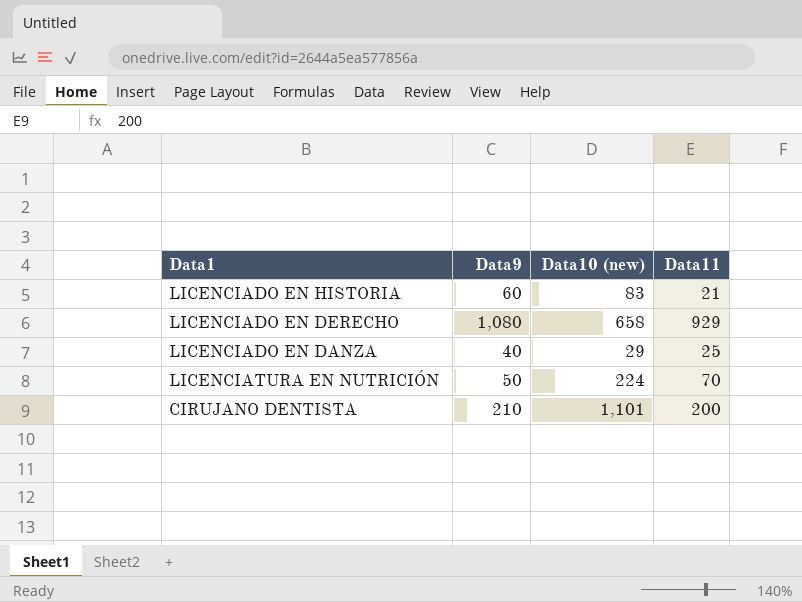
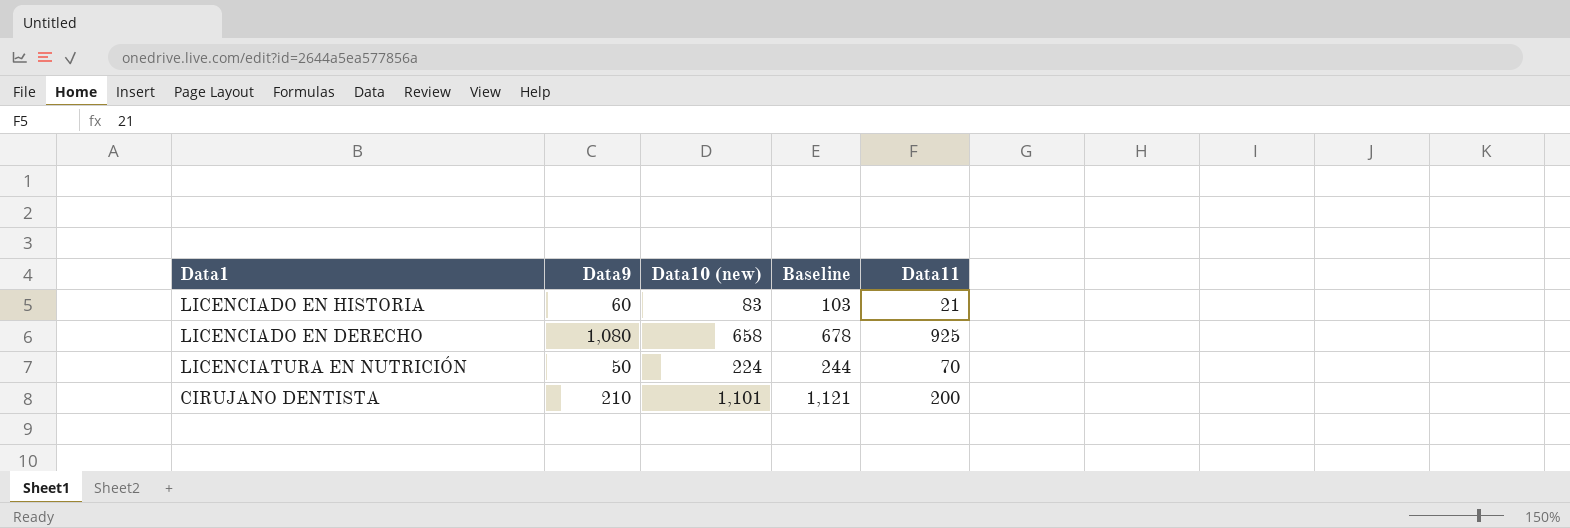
column Baseline | formula: none -> [Data10 (new)] + 20
row LICENCIADO EN DANZA: 40 | 29 | 25 -> none
LICENCIADO EN DERECHO | Data11: 929 -> 925

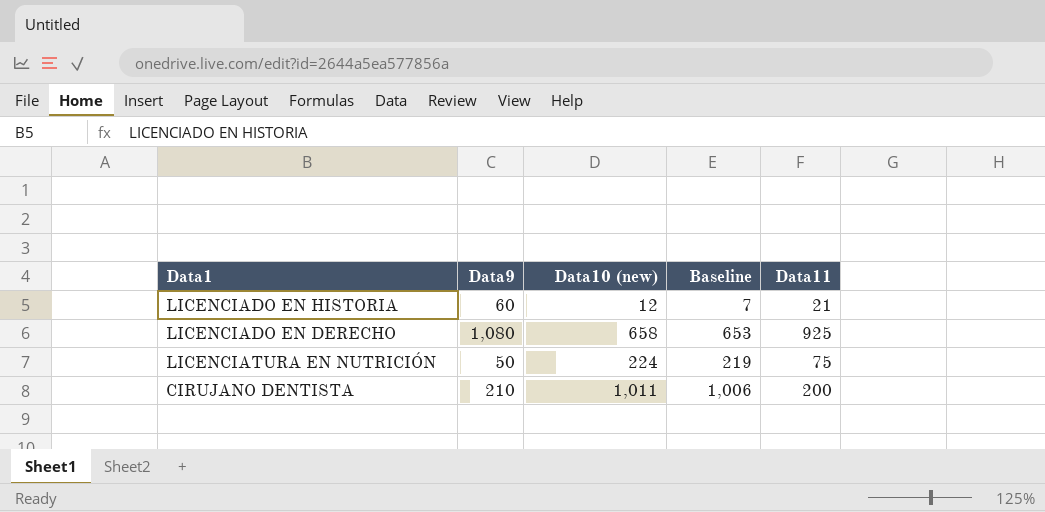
column Baseline | formula: [Data10 (new)] + 20 -> [Data10 (new)] - 5
LICENCIADO EN HISTORIA | Data10 (new): 83 -> 12
LICENCIATURA EN NUTRICIÓN | Data11: 70 -> 75
CIRUJANO DENTISTA | Data10 (new): 1,101 -> 1,011

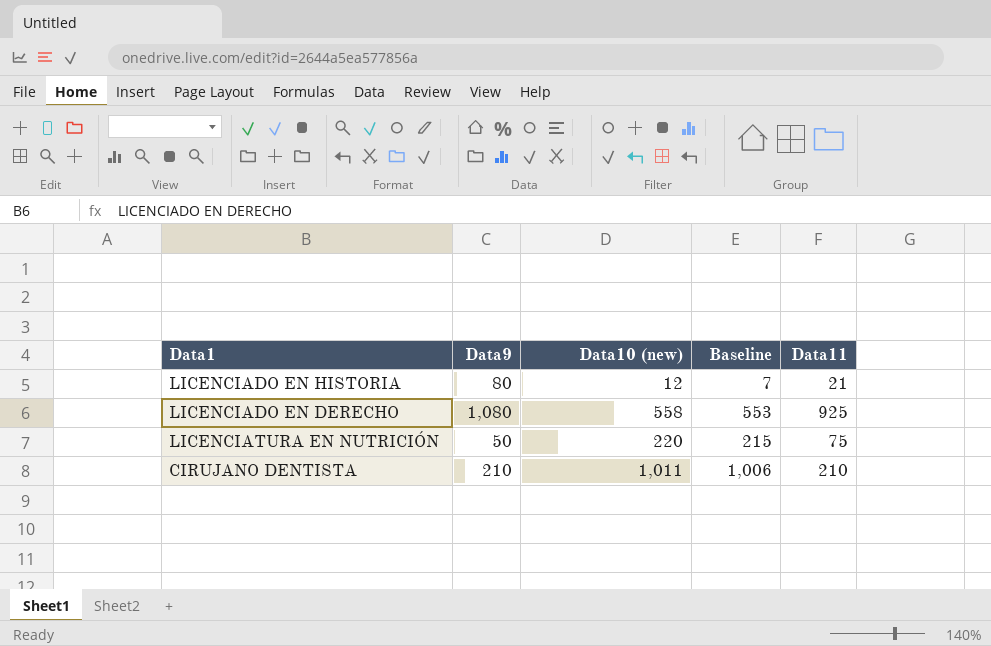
LICENCIADO EN HISTORIA | Data9: 60 -> 80
LICENCIADO EN DERECHO | Data10 (new): 658 -> 558
LICENCIADO EN DERECHO | Baseline: 653 -> 553
LICENCIATURA EN NUTRICIÓN | Data10 (new): 224 -> 220
LICENCIATURA EN NUTRICIÓN | Baseline: 219 -> 215
CIRUJANO DENTISTA | Data11: 200 -> 210

